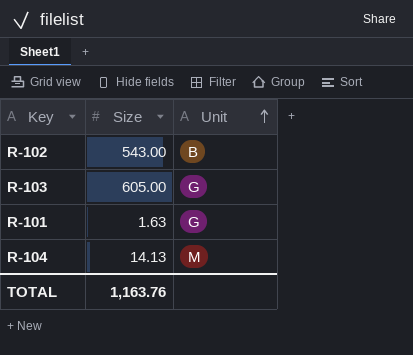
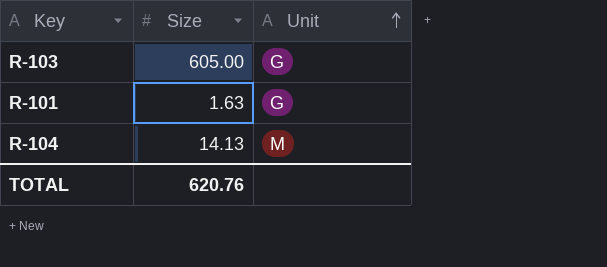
row R-102: 543.00 | B -> none
TOTAL | Size: 1,163.76 -> 620.76

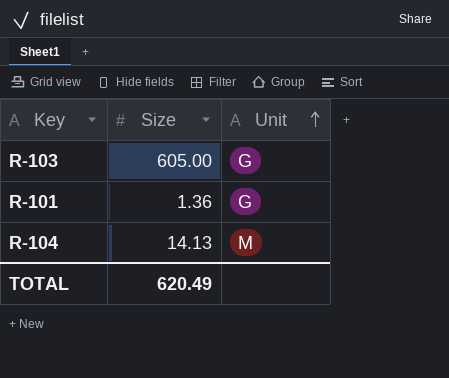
R-101 | Size: 1.63 -> 1.36
TOTAL | Size: 620.76 -> 620.49

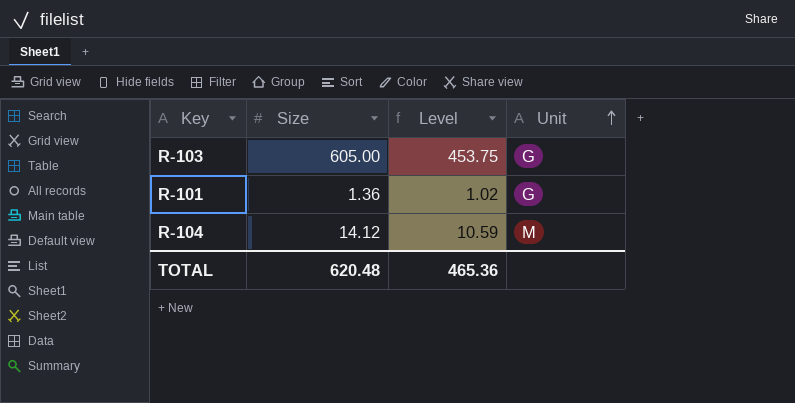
column Level | formula: none -> [Size] * 0.75
R-104 | Size: 14.13 -> 14.12
TOTAL | Size: 620.49 -> 620.48

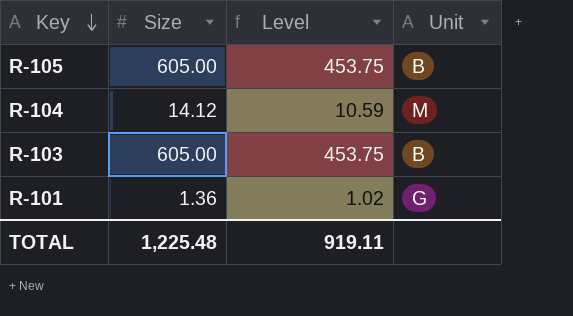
row order: Unit ascending -> Key descending
row R-105: none -> 605.00 | 453.75 | B
R-103 | Unit: G -> B
TOTAL | Size: 620.48 -> 1,225.48
TOTAL | Level: 465.36 -> 919.11

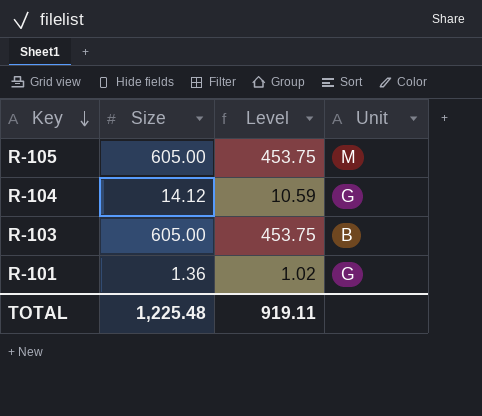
R-105 | Unit: B -> M
R-104 | Unit: M -> G

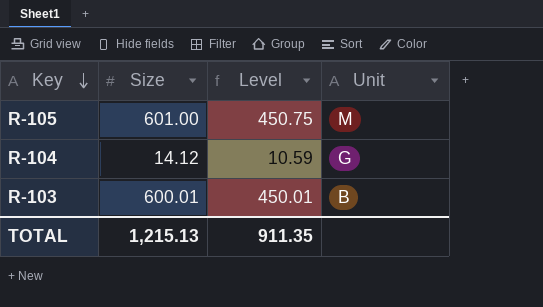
row R-101: 1.36 | 1.02 | G -> none
R-105 | Size: 605.00 -> 601.00
R-105 | Level: 453.75 -> 450.75
R-103 | Size: 605.00 -> 600.01
R-103 | Level: 453.75 -> 450.01
TOTAL | Size: 1,225.48 -> 1,215.13
TOTAL | Level: 919.11 -> 911.35

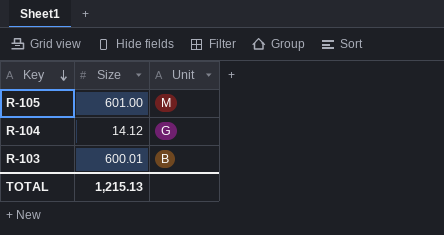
column Level | formula: [Size] * 0.75 -> none

